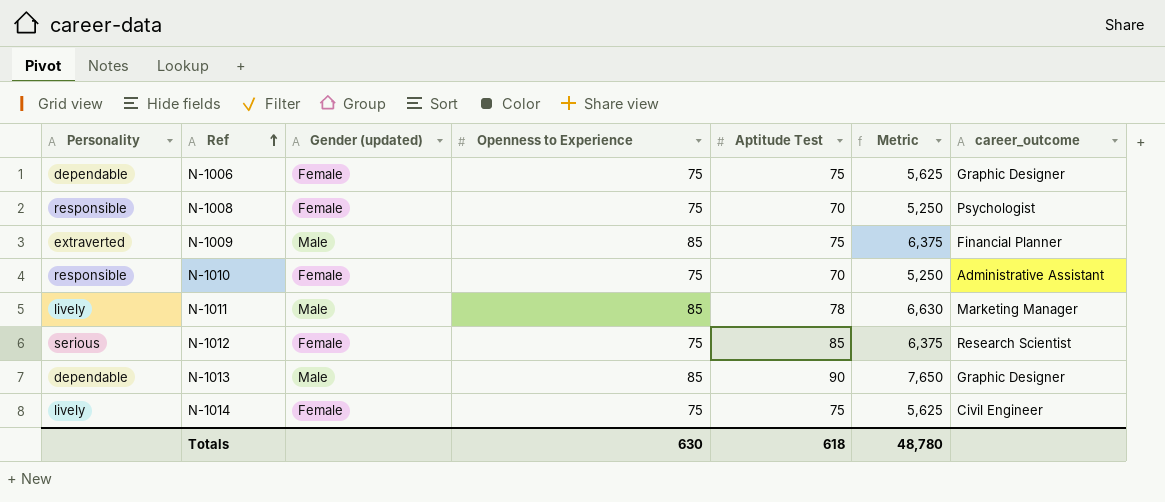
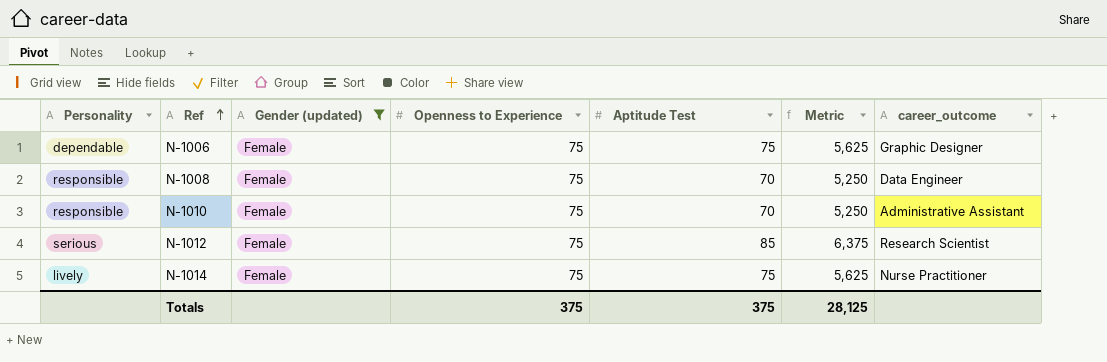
filter: none -> Gender (updated) = Female
N-1008 | career_outcome: Psychologist -> Data Engineer
N-1014 | career_outcome: Civil Engineer -> Nurse Practitioner
Totals | Openness to Experience: 630 -> 375
Totals | Aptitude Test: 618 -> 375
Totals | Metric: 48,780 -> 28,125

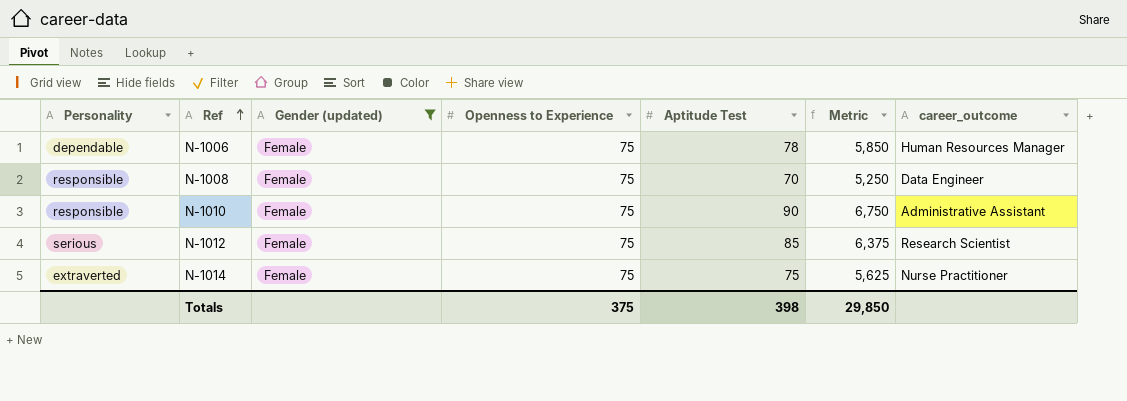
N-1006 | Aptitude Test: 75 -> 78
N-1006 | Metric: 5,625 -> 5,850
N-1006 | career_outcome: Graphic Designer -> Human Resources Manager
N-1010 | Aptitude Test: 70 -> 90
N-1010 | Metric: 5,250 -> 6,750
N-1014 | Personality: lively -> extraverted
Totals | Aptitude Test: 375 -> 398
Totals | Metric: 28,125 -> 29,850

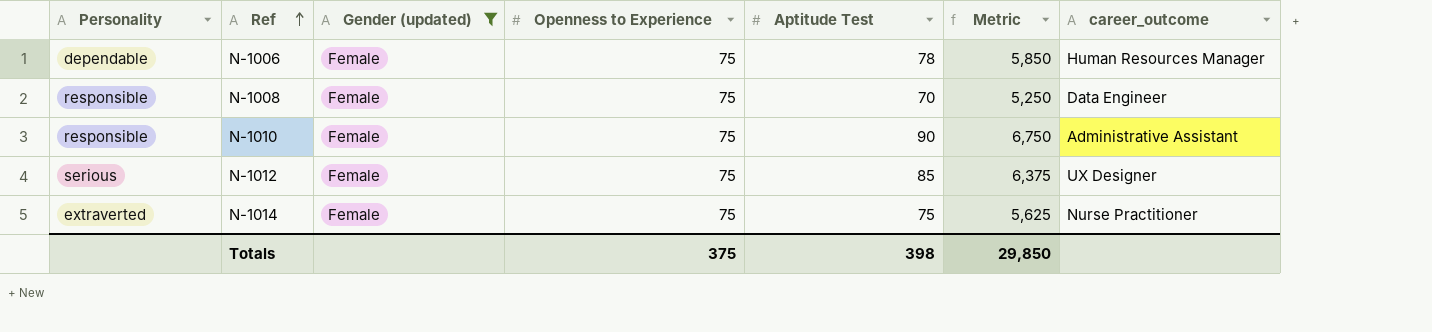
N-1012 | career_outcome: Research Scientist -> UX Designer

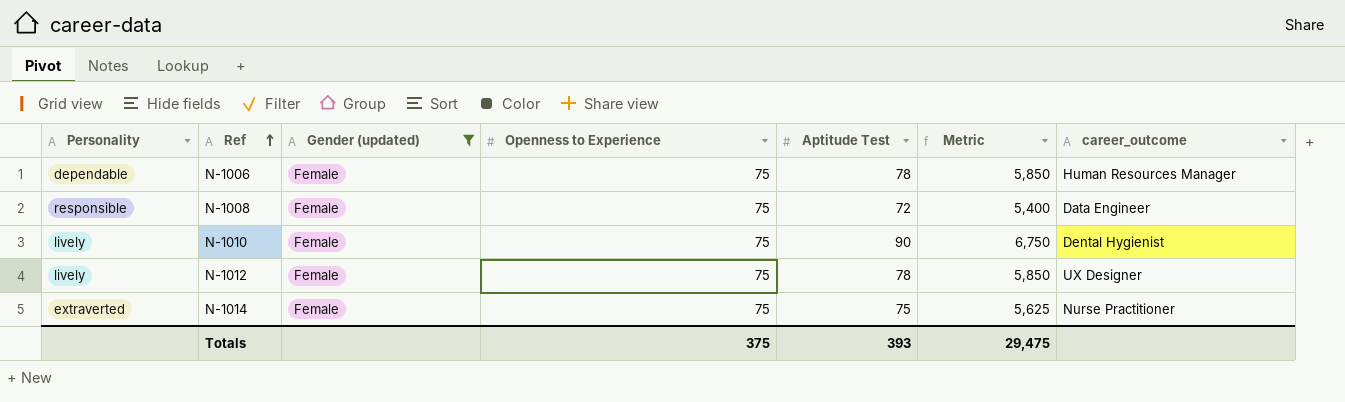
N-1008 | Aptitude Test: 70 -> 72
N-1008 | Metric: 5,250 -> 5,400
N-1010 | Personality: responsible -> lively
N-1010 | career_outcome: Administrative Assistant -> Dental Hygienist
N-1012 | Personality: serious -> lively
N-1012 | Aptitude Test: 85 -> 78
N-1012 | Metric: 6,375 -> 5,850
Totals | Aptitude Test: 398 -> 393
Totals | Metric: 29,850 -> 29,475

